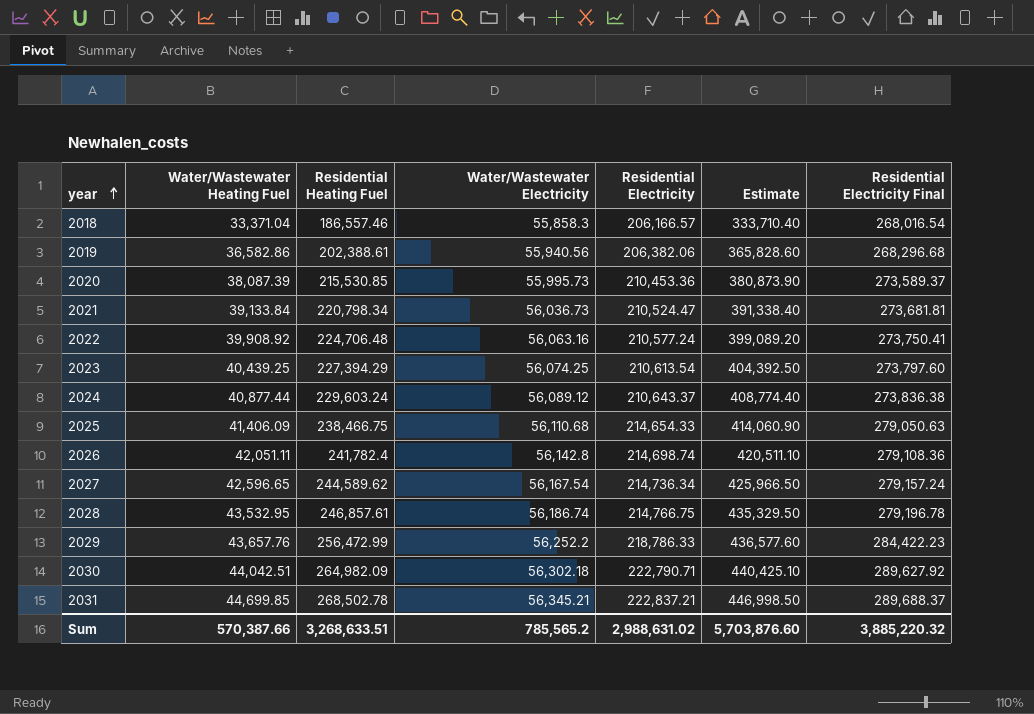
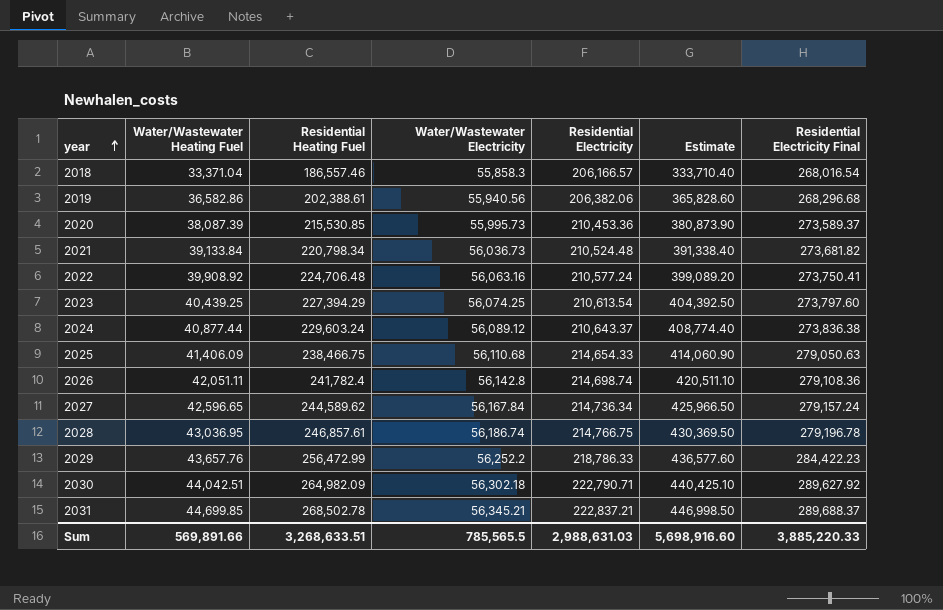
2021 | Residential Electricity: 210,524.47 -> 210,524.48
2021 | Residential Electricity Final: 273,681.81 -> 273,681.82
2027 | Water/Wastewater Electricity: 56,167.54 -> 56,167.84
2028 | Water/Wastewater Heating Fuel: 43,532.95 -> 43,036.95
2028 | Estimate: 435,329.50 -> 430,369.50
Sum | Water/Wastewater Heating Fuel: 570,387.66 -> 569,891.66
Sum | Water/Wastewater Electricity: 785,565.2 -> 785,565.5
Sum | Residential Electricity: 2,988,631.02 -> 2,988,631.03
Sum | Estimate: 5,703,876.60 -> 5,698,916.60
Sum | Residential Electricity Final: 3,885,220.32 -> 3,885,220.33

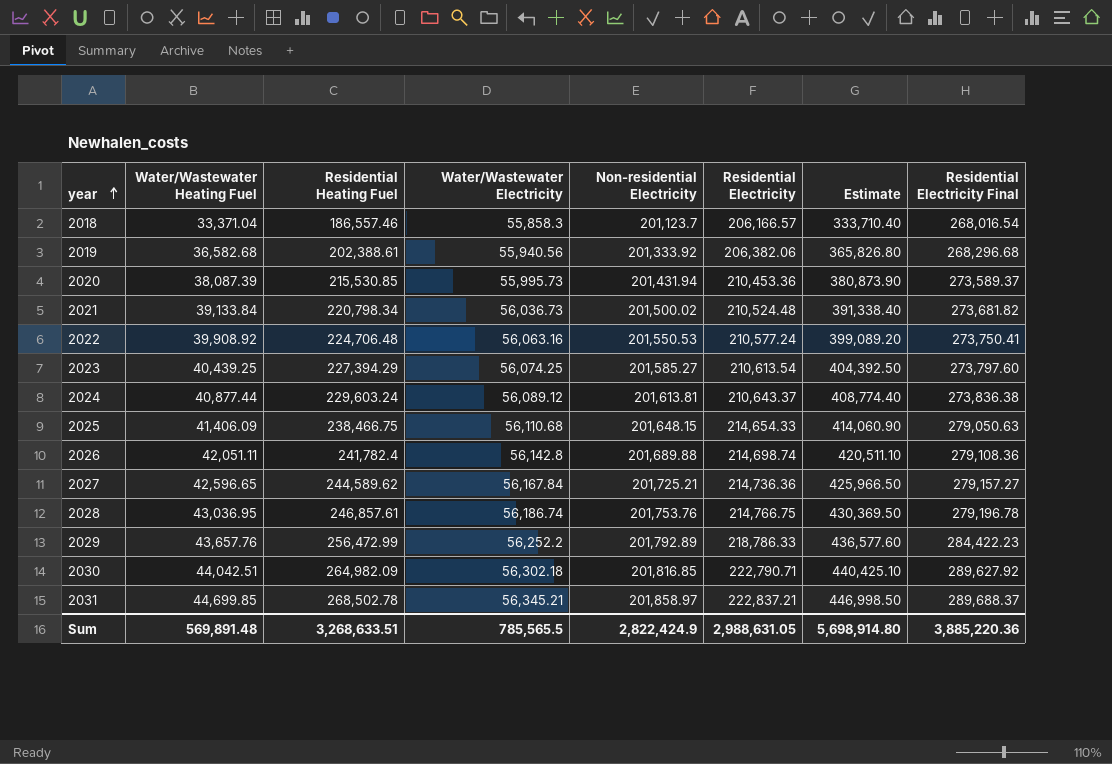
column Non-residential Electricity | position: none -> 5
2019 | Water/Wastewater Heating Fuel: 36,582.86 -> 36,582.68
2019 | Estimate: 365,828.60 -> 365,826.80
2027 | Residential Electricity: 214,736.34 -> 214,736.36
2027 | Residential Electricity Final: 279,157.24 -> 279,157.27
Sum | Water/Wastewater Heating Fuel: 569,891.66 -> 569,891.48
Sum | Residential Electricity: 2,988,631.03 -> 2,988,631.05
Sum | Estimate: 5,698,916.60 -> 5,698,914.80
Sum | Residential Electricity Final: 3,885,220.33 -> 3,885,220.36

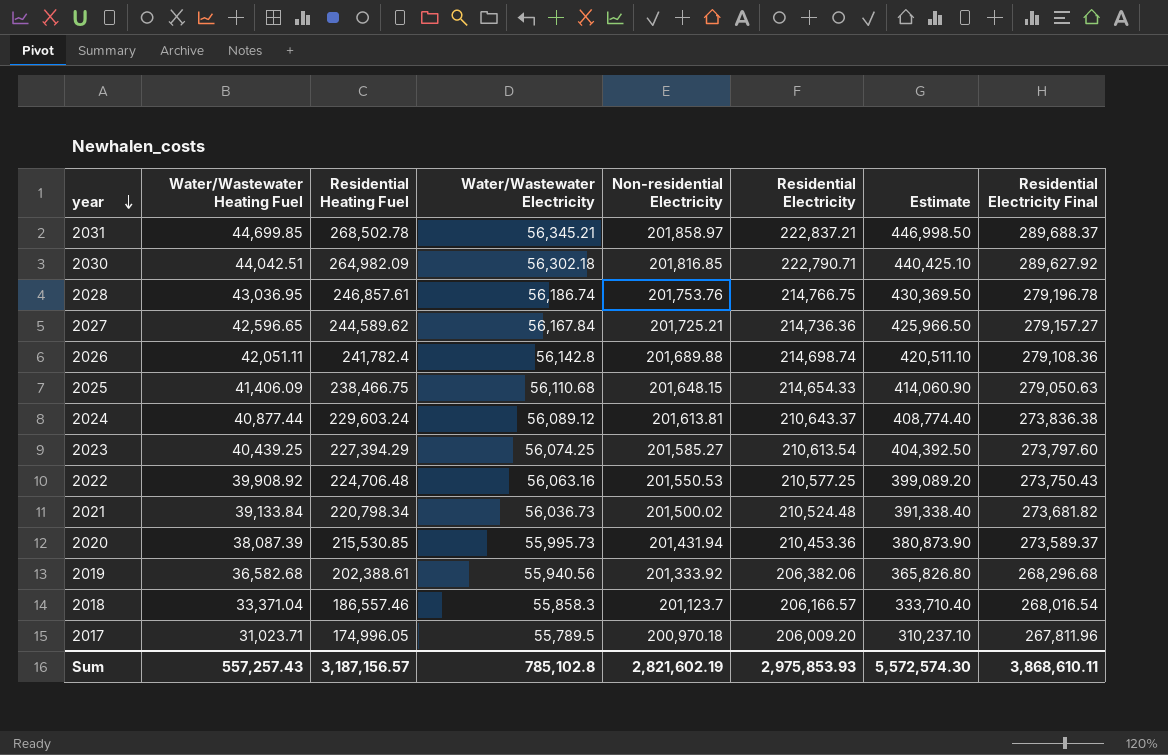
row order: year ascending -> year descending
row 2029: 43,657.76 | 256,472.99 | 56,252.2 | 201,792.89 | 218,786.33 | 436,577.60 | 284,422.23 -> none
2022 | Residential Electricity: 210,577.24 -> 210,577.25
2022 | Residential Electricity Final: 273,750.41 -> 273,750.43
row 2017: none -> 31,023.71 | 174,996.05 | 55,789.5 | 200,970.18 | 206,009.20 | 310,237.10 | 267,811.96
Sum | Water/Wastewater Heating Fuel: 569,891.48 -> 557,257.43
Sum | Residential Heating Fuel: 3,268,633.51 -> 3,187,156.57
Sum | Water/Wastewater Electricity: 785,565.5 -> 785,102.8
Sum | Non-residential Electricity: 2,822,424.9 -> 2,821,602.19
Sum | Residential Electricity: 2,988,631.05 -> 2,975,853.93
Sum | Estimate: 5,698,914.80 -> 5,572,574.30
Sum | Residential Electricity Final: 3,885,220.36 -> 3,868,610.11

